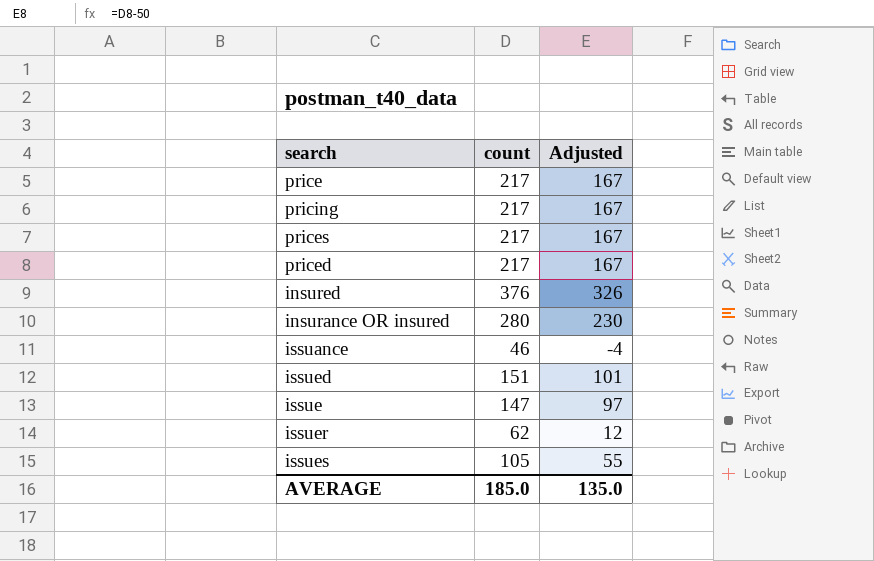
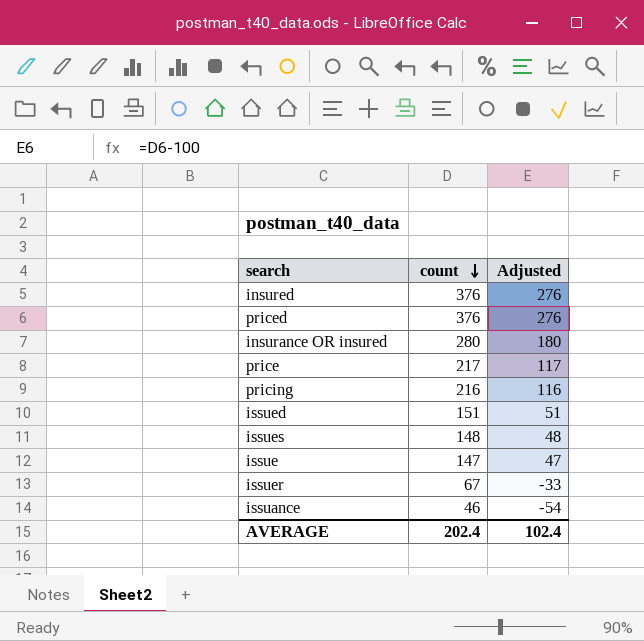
row order: none -> count descending
column Adjusted | formula: [count] - 50 -> [count] - 100
row prices: 217 | 167 -> none
priced | count: 217 -> 376
pricing | count: 217 -> 216
issues | count: 105 -> 148
issuer | count: 62 -> 67
AVERAGE | count: 185.0 -> 202.4
AVERAGE | Adjusted: 135.0 -> 102.4

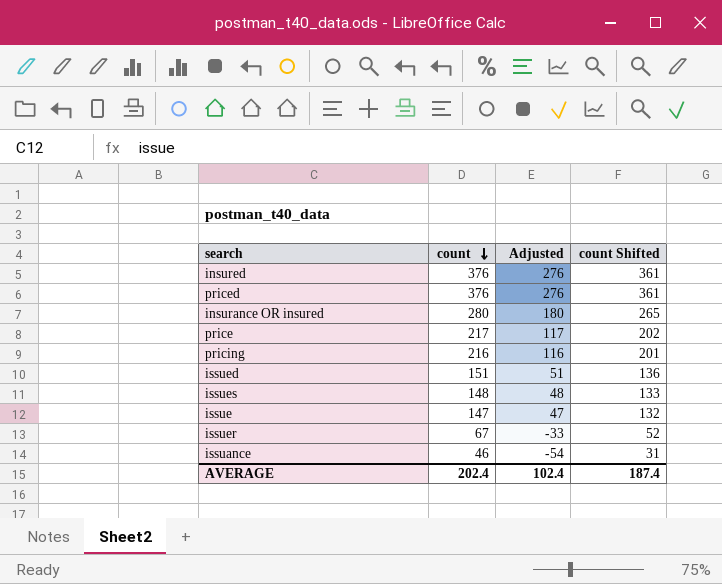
column count Shifted | formula: none -> [count] - 15

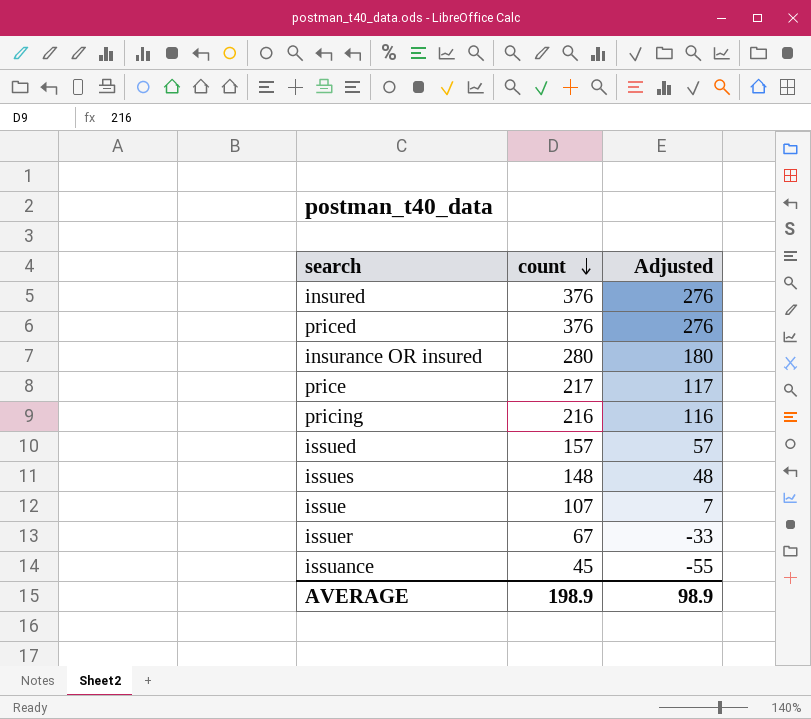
column count Shifted | formula: [count] - 15 -> none
issued | count: 151 -> 157
issued | Adjusted: 51 -> 57
issue | count: 147 -> 107
issue | Adjusted: 47 -> 7
issuance | count: 46 -> 45
issuance | Adjusted: -54 -> -55
AVERAGE | count: 202.4 -> 198.9
AVERAGE | Adjusted: 102.4 -> 98.9

